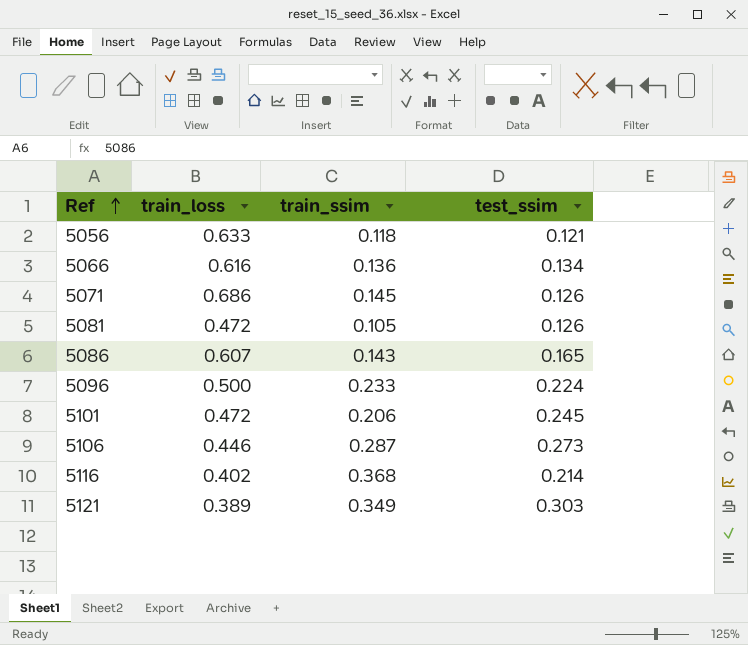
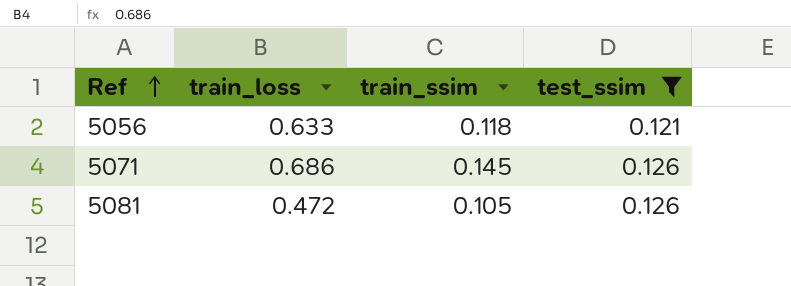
filter: none -> test_ssim <= 0.126

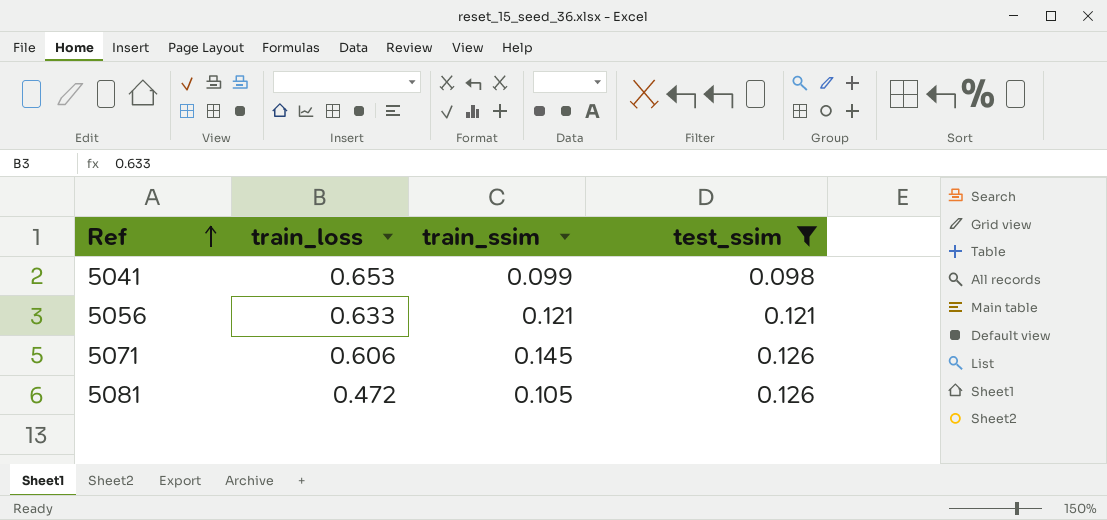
row 5041: none -> 0.653 | 0.099 | 0.098
5056 | train_ssim: 0.118 -> 0.121
5071 | train_loss: 0.686 -> 0.606

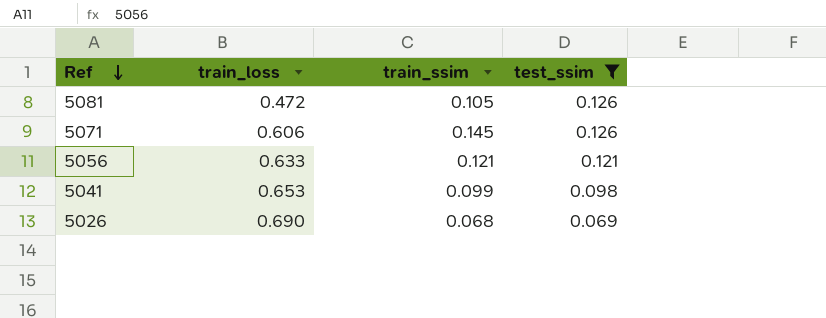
row order: Ref ascending -> Ref descending
row 5026: none -> 0.690 | 0.068 | 0.069

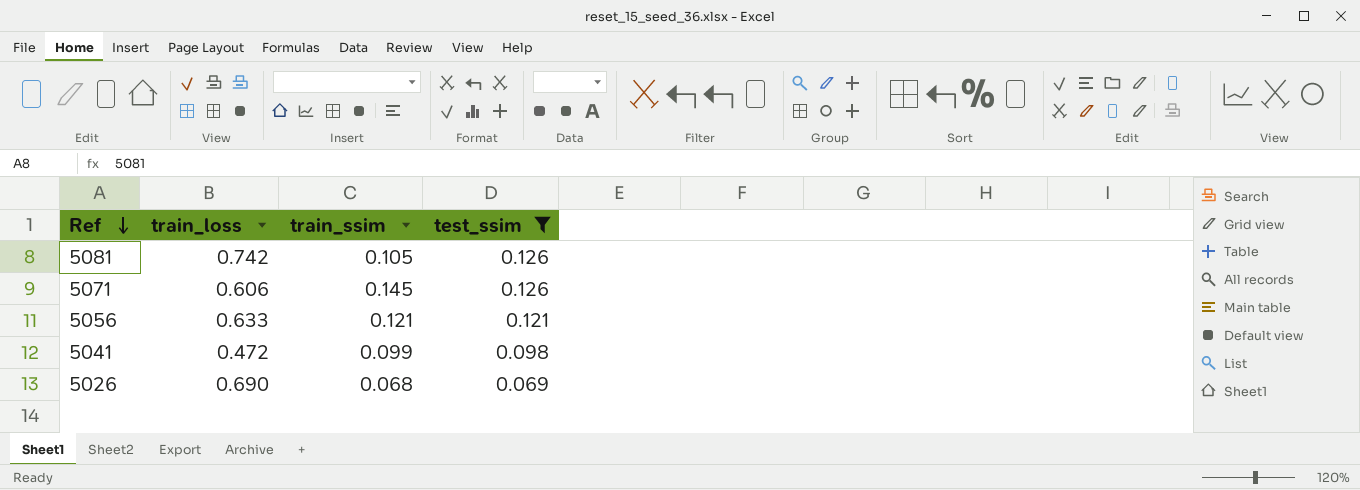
5081 | train_loss: 0.472 -> 0.742
5041 | train_loss: 0.653 -> 0.472

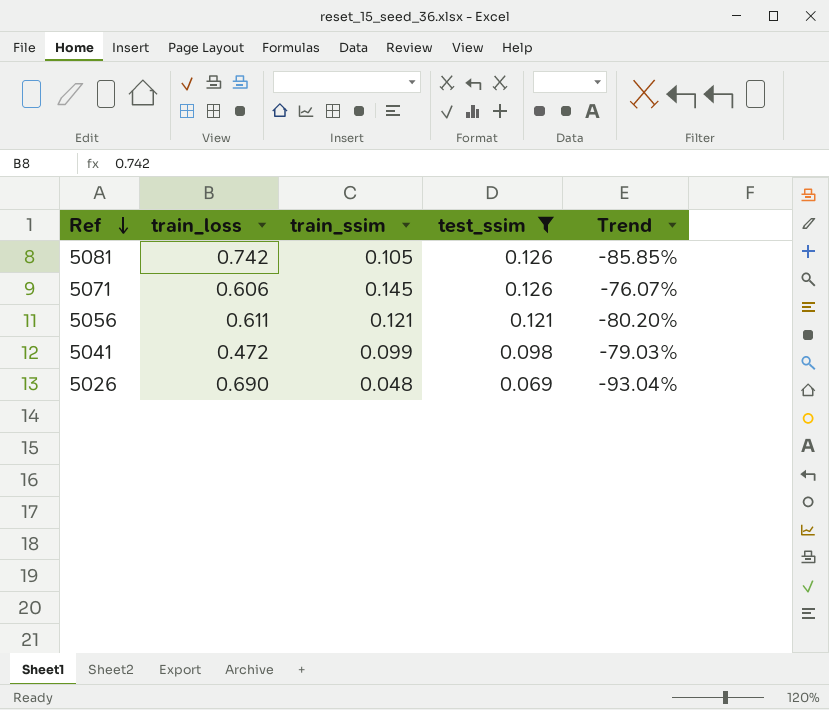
column Trend | formula: none -> ([train_ssim] - [train_loss]) / [train_loss]
5056 | train_loss: 0.633 -> 0.611
5026 | train_ssim: 0.068 -> 0.048

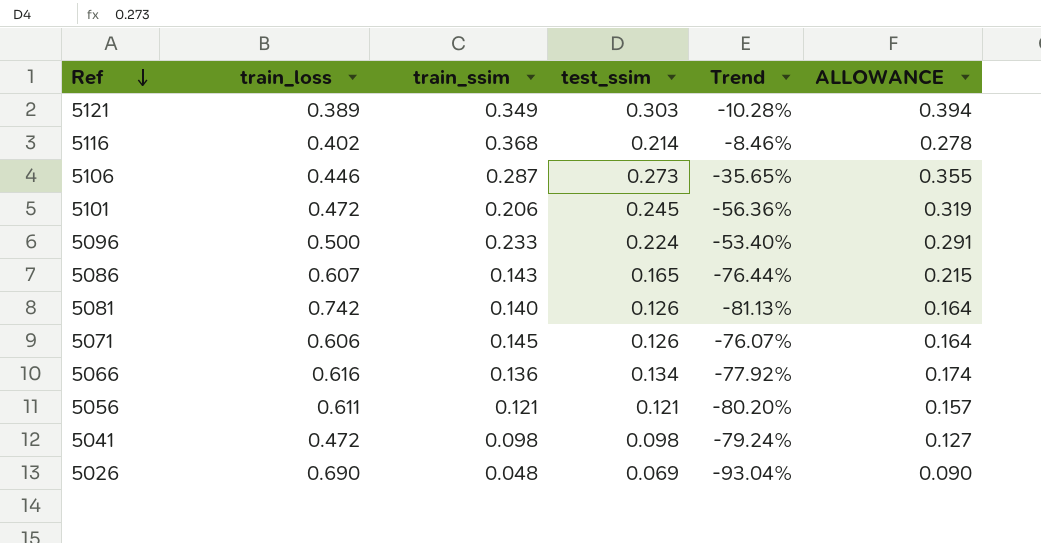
filter: test_ssim <= 0.126 -> none
column ALLOWANCE | formula: none -> [test_ssim] * 1.3
5081 | train_ssim: 0.105 -> 0.140
5081 | Trend: -85.85% -> -81.13%
5041 | train_ssim: 0.099 -> 0.098
5041 | Trend: -79.03% -> -79.24%

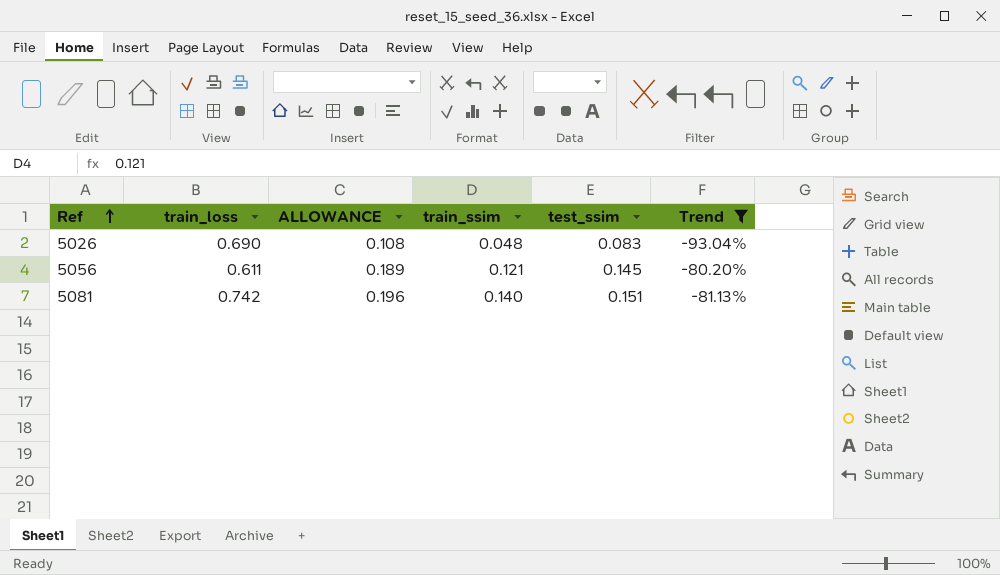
filter: none -> Trend <= -80.20%
row order: Ref descending -> Ref ascending
column ALLOWANCE | position: 6 -> 3
5026 | ALLOWANCE: 0.090 -> 0.108
5026 | test_ssim: 0.069 -> 0.083
5056 | ALLOWANCE: 0.157 -> 0.189
5056 | test_ssim: 0.121 -> 0.145
5081 | ALLOWANCE: 0.164 -> 0.196
5081 | test_ssim: 0.126 -> 0.151

